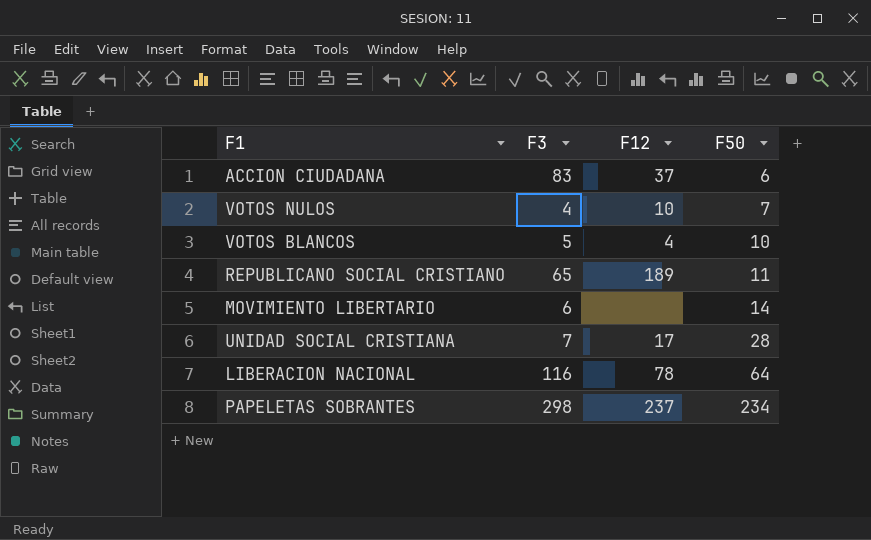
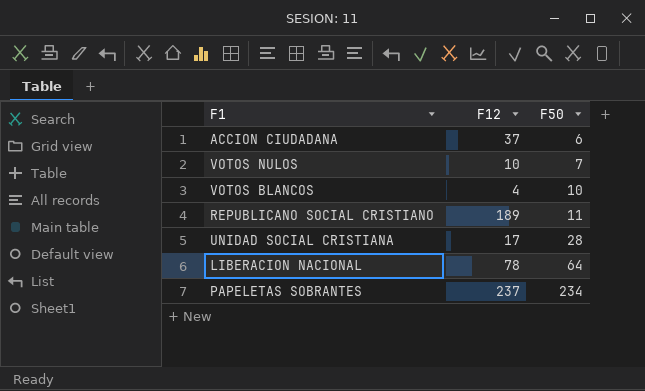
column F3 | position: 2 -> none
row MOVIMIENTO LIBERTARIO: 6 | none | 14 -> none

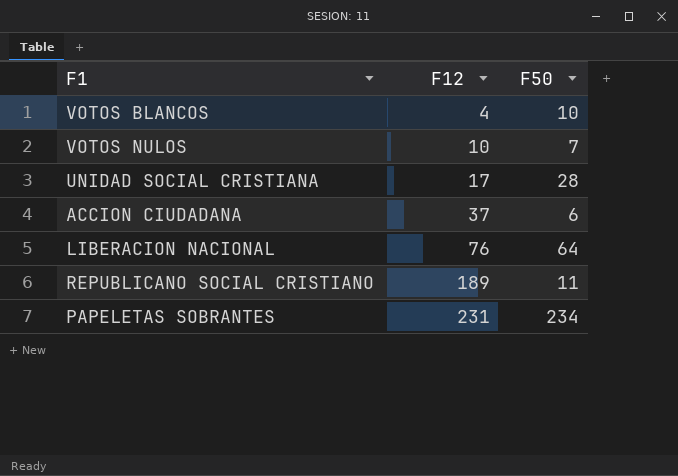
row order: F50 ascending -> F12 ascending
LIBERACION NACIONAL | F12: 78 -> 76
PAPELETAS SOBRANTES | F12: 237 -> 231

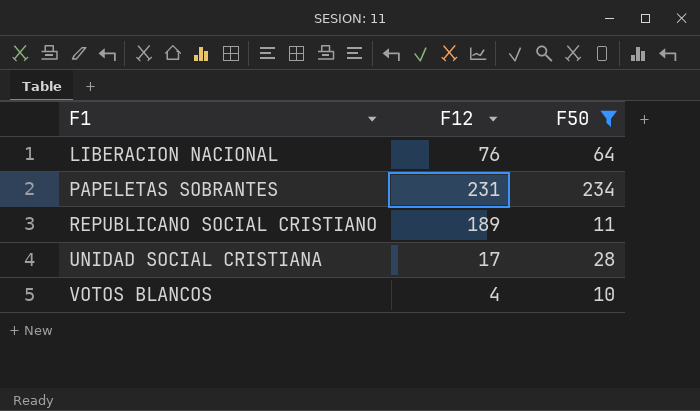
filter: none -> F50 >= 10
row order: F12 ascending -> F1 ascending

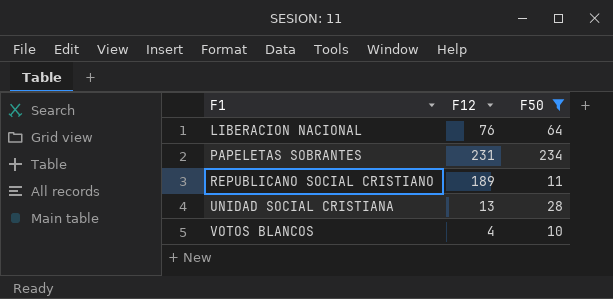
UNIDAD SOCIAL CRISTIANA | F12: 17 -> 13

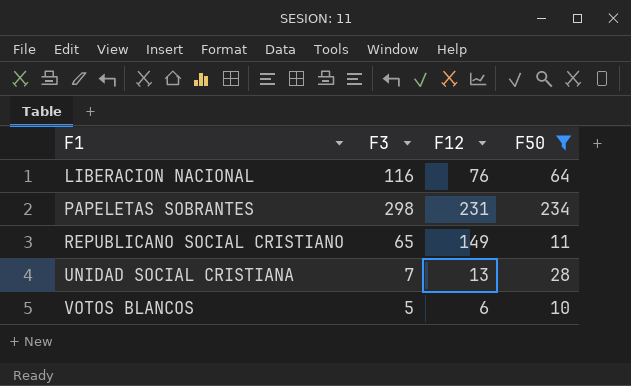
column F3 | position: none -> 2
REPUBLICANO SOCIAL CRISTIANO | F12: 189 -> 149
VOTOS BLANCOS | F12: 4 -> 6

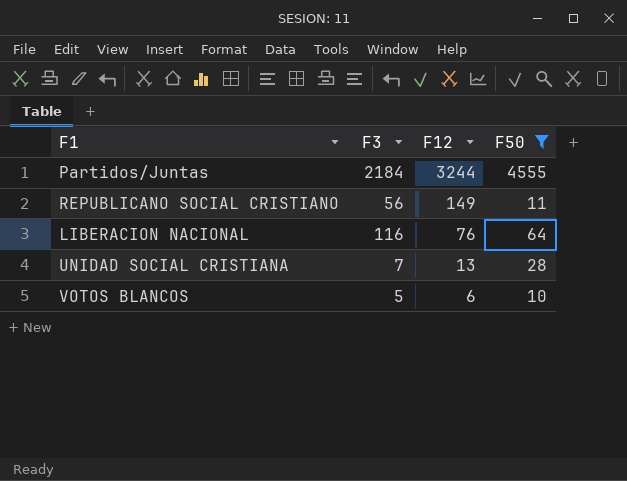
row order: F1 ascending -> F12 descending
row PAPELETAS SOBRANTES: 298 | 231 | 234 -> none
row Partidos/Juntas: none -> 2184 | 3244 | 4555
REPUBLICANO SOCIAL CRISTIANO | F3: 65 -> 56

